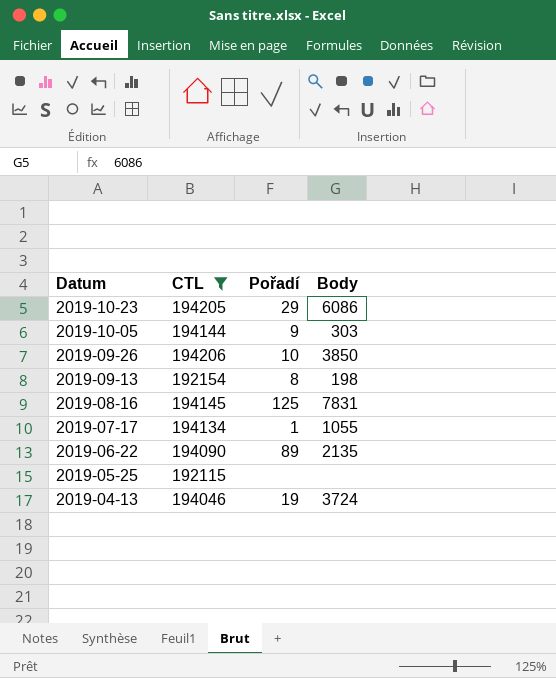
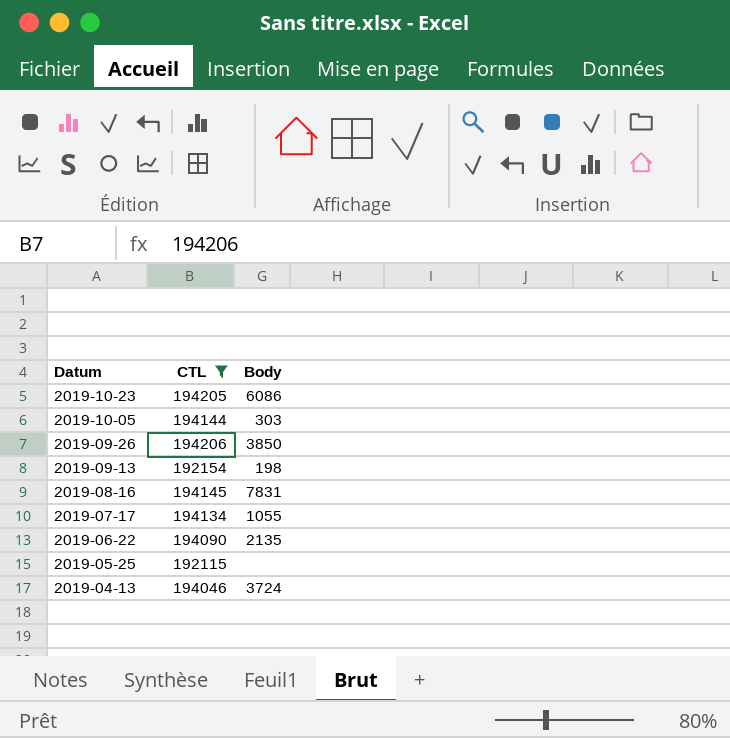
column Pořadí | position: 3 -> none

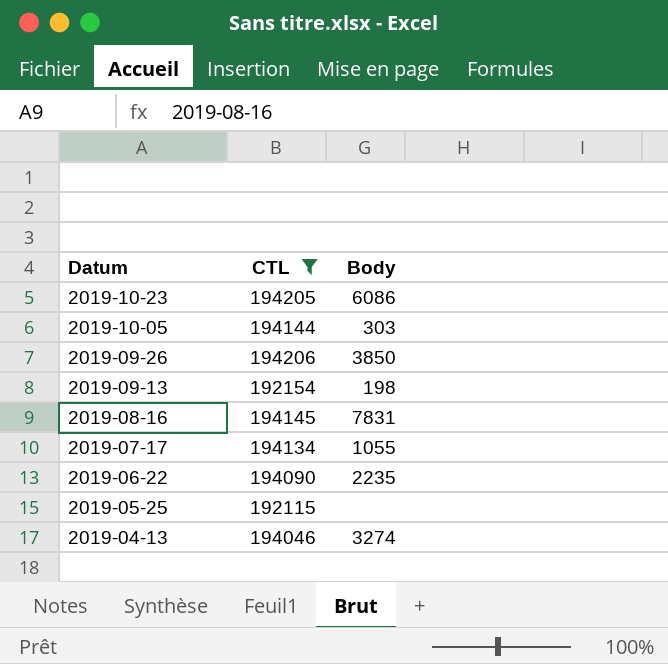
2019-06-22 | Body: 2135 -> 2235
2019-04-13 | Body: 3724 -> 3274

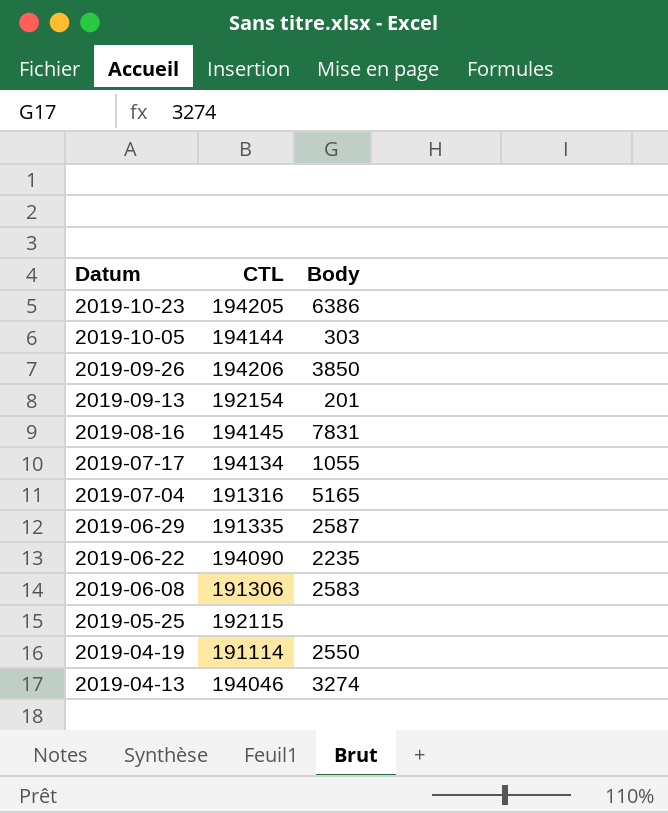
filter: CTL >= 192115 -> none
2019-10-23 | Body: 6086 -> 6386
2019-09-13 | Body: 198 -> 201

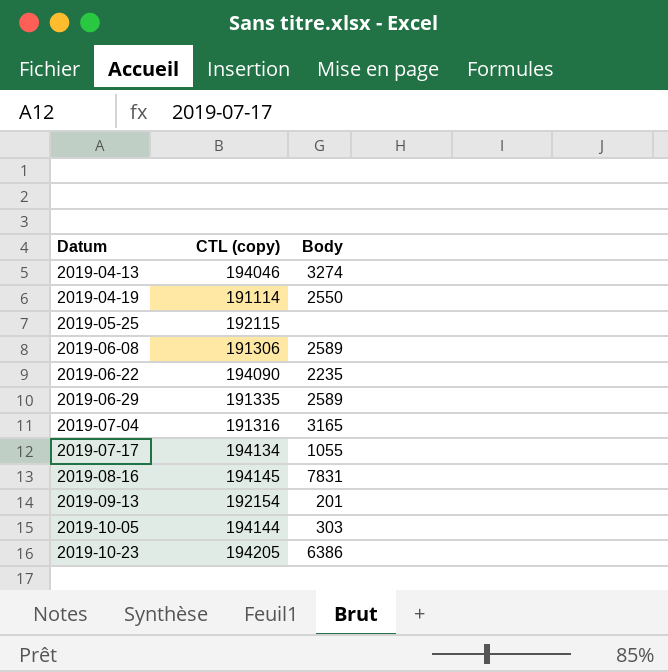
row order: Datum descending -> Datum ascending
column name: CTL -> CTL (copy)
row 2019-09-26: 194206 | 3850 -> none
2019-06-08 | Body: 2583 -> 2589
2019-06-29 | Body: 2587 -> 2589
2019-07-04 | Body: 5165 -> 3165

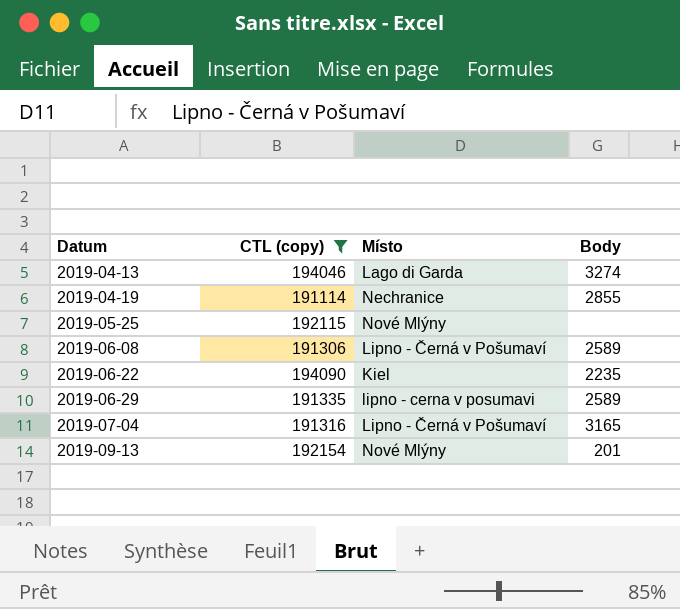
filter: none -> CTL (copy) <= 194090
column Místo | position: none -> 3
2019-04-19 | Body: 2550 -> 2855

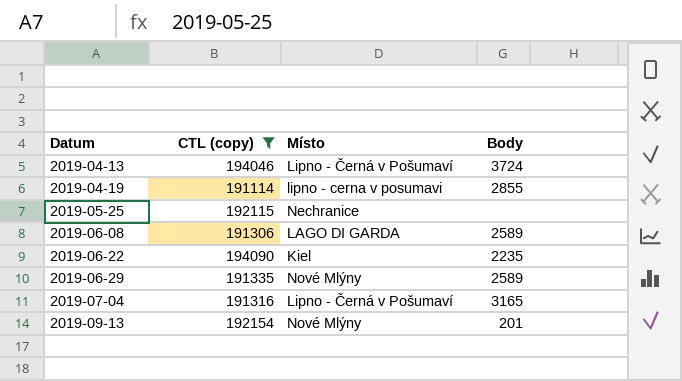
2019-04-13 | Místo: Lago di Garda -> Lipno - Černá v Pošumaví
2019-04-13 | Body: 3274 -> 3724
2019-04-19 | Místo: Nechranice -> lipno - cerna v posumavi
2019-05-25 | Místo: Nové Mlýny -> Nechranice
2019-06-08 | Místo: Lipno - Černá v Pošumaví -> LAGO DI GARDA
2019-06-29 | Místo: lipno - cerna v posumavi -> Nové Mlýny

